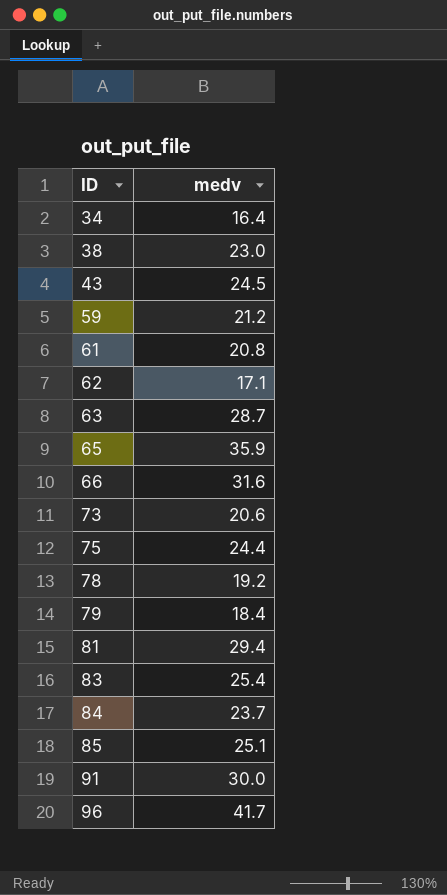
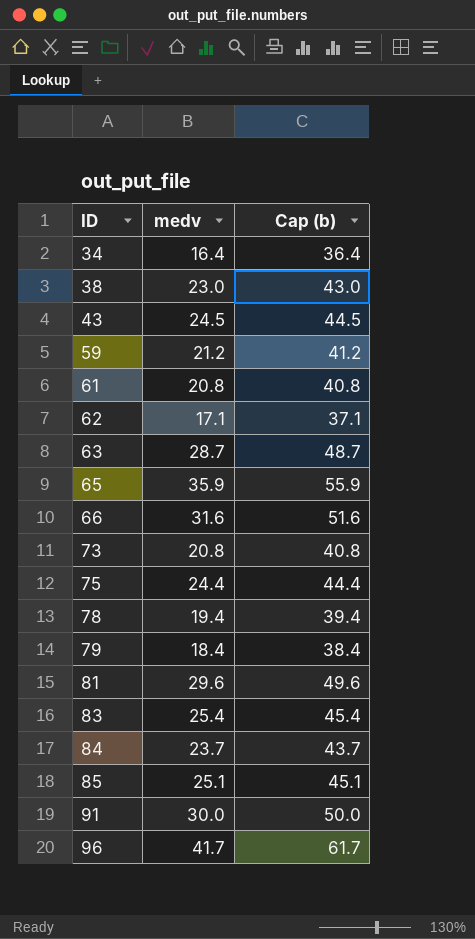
column Cap (b) | formula: none -> [medv] + 20
73 | medv: 20.6 -> 20.8
78 | medv: 19.2 -> 19.4
81 | medv: 29.4 -> 29.6

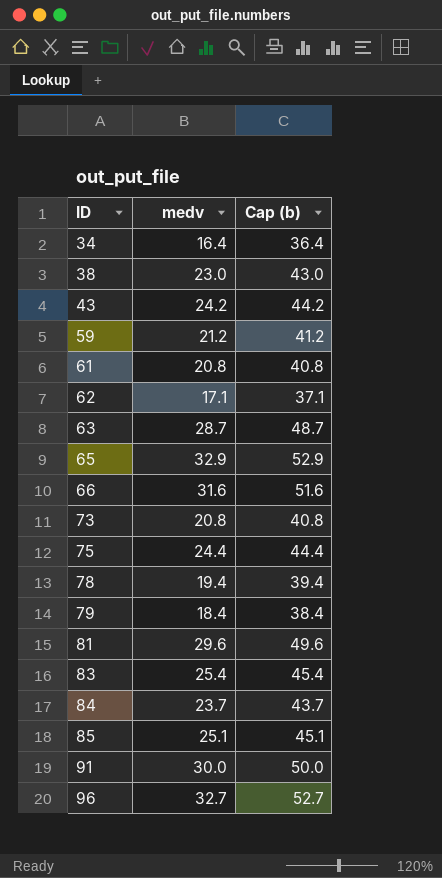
43 | medv: 24.5 -> 24.2
43 | Cap (b): 44.5 -> 44.2
65 | medv: 35.9 -> 32.9
65 | Cap (b): 55.9 -> 52.9
96 | medv: 41.7 -> 32.7
96 | Cap (b): 61.7 -> 52.7

